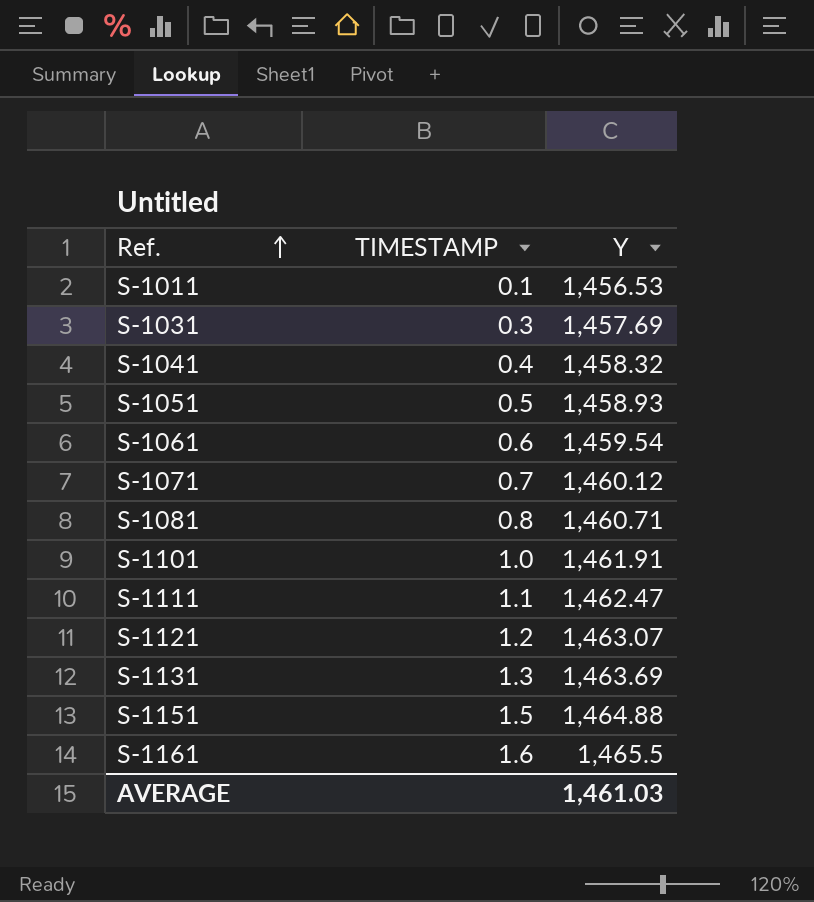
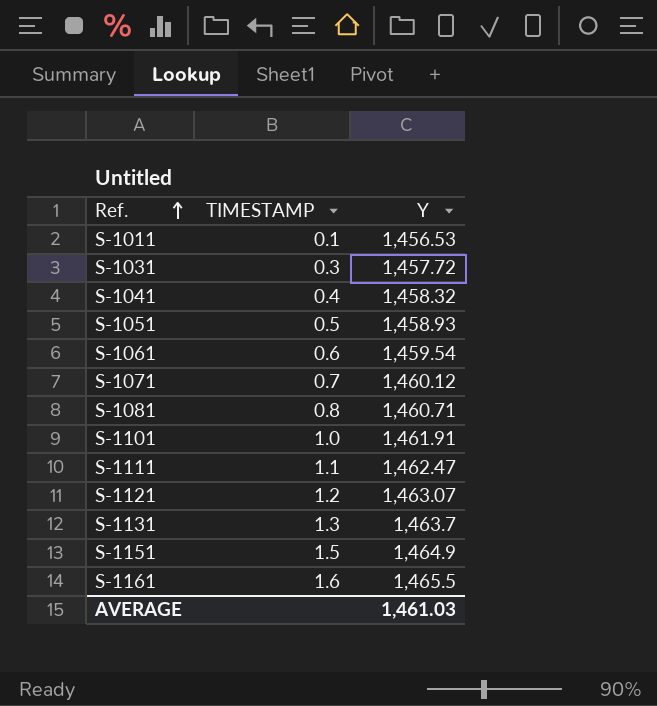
S-1031 | Y: 1,457.69 -> 1,457.72
S-1131 | Y: 1,463.69 -> 1,463.7
S-1151 | Y: 1,464.88 -> 1,464.9

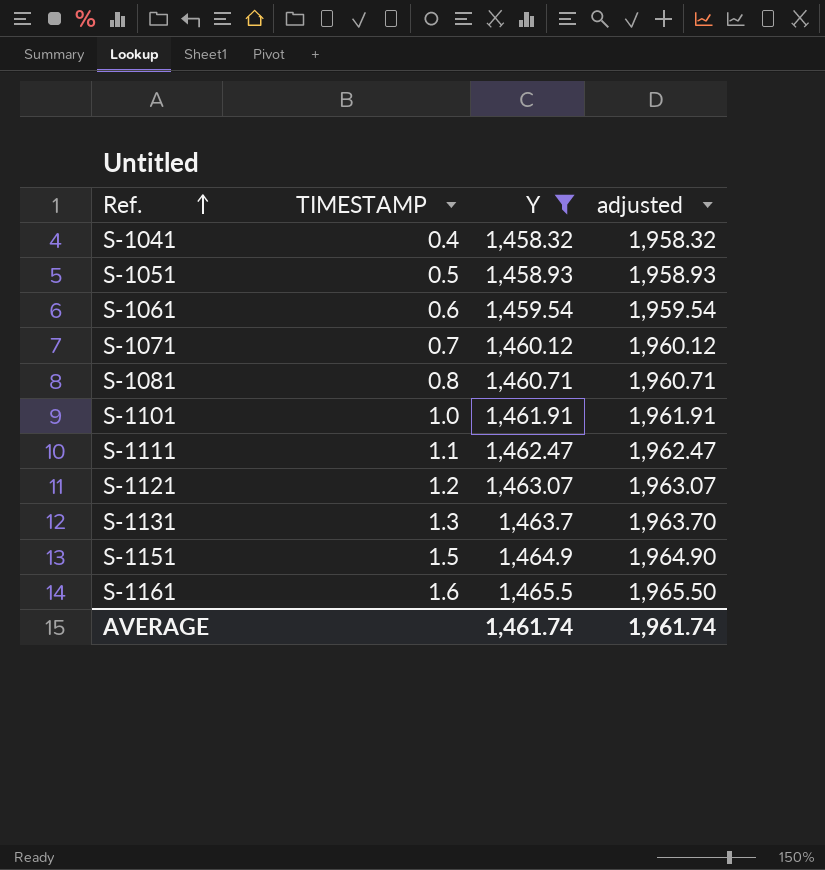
filter: none -> Y >= 1,458.32
column adjusted | formula: none -> [Y] + 500
AVERAGE | Y: 1,461.03 -> 1,461.74

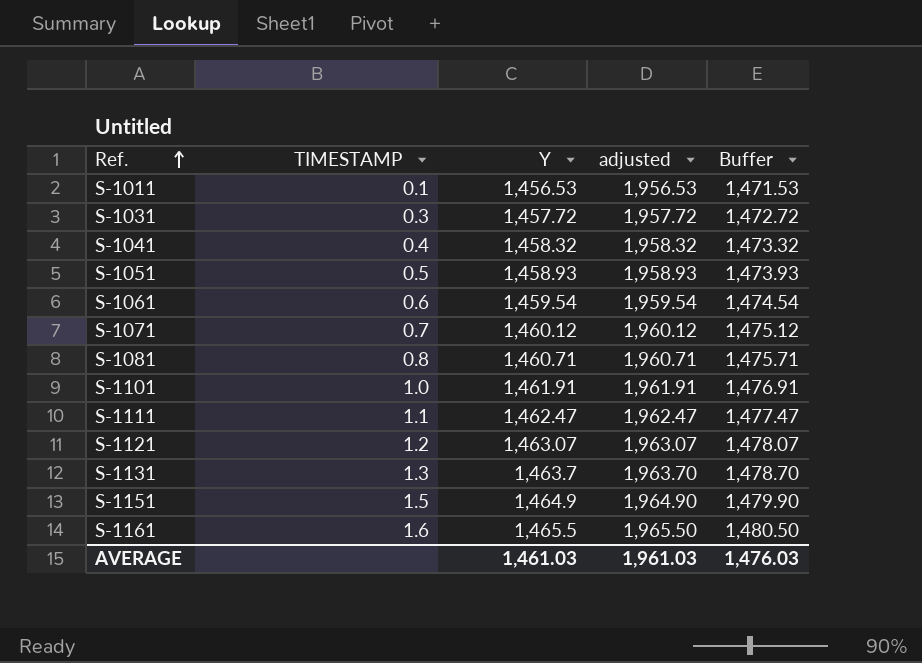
filter: Y >= 1,458.32 -> none
column Buffer | formula: none -> [Y] + 15
AVERAGE | Y: 1,461.74 -> 1,461.03
AVERAGE | adjusted: 1,961.74 -> 1,961.03

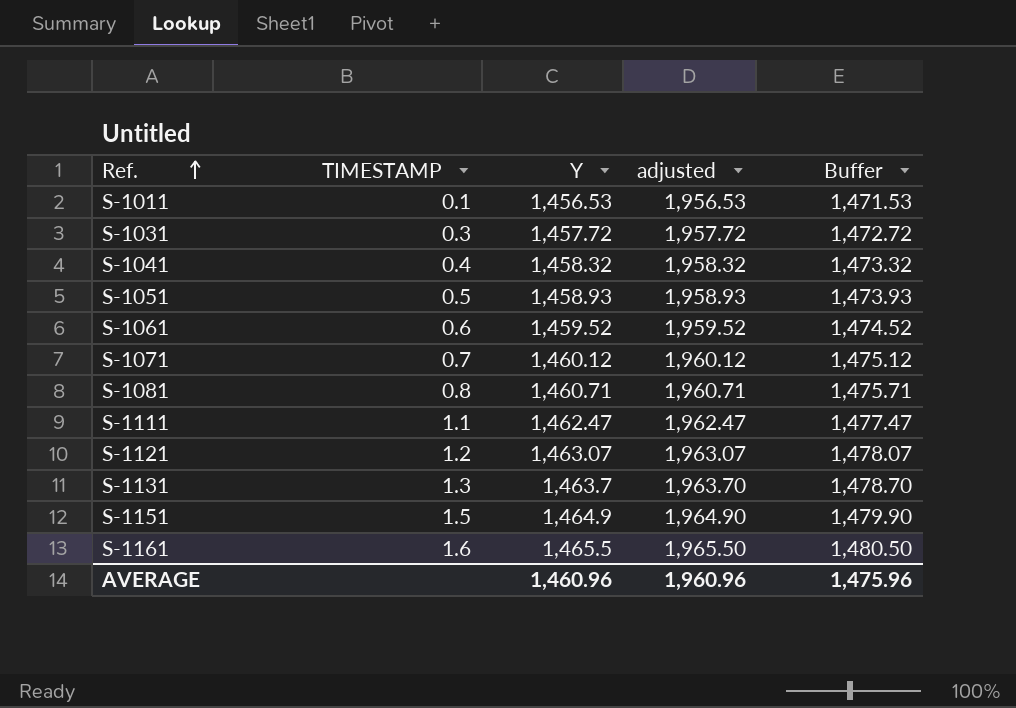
row S-1101: 1.0 | 1,461.91 | 1,961.91 | 1,476.91 -> none
S-1061 | Y: 1,459.54 -> 1,459.52
S-1061 | adjusted: 1,959.54 -> 1,959.52
S-1061 | Buffer: 1,474.54 -> 1,474.52
AVERAGE | Y: 1,461.03 -> 1,460.96
AVERAGE | adjusted: 1,961.03 -> 1,960.96
AVERAGE | Buffer: 1,476.03 -> 1,475.96

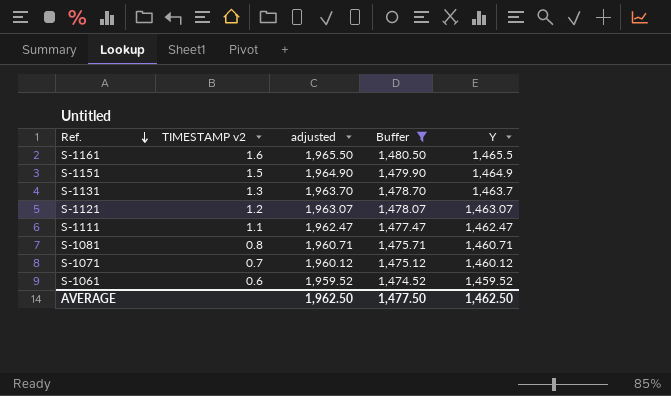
filter: none -> Buffer >= 1,474.52
row order: Ref. ascending -> Ref. descending
column name: TIMESTAMP -> TIMESTAMP v2
column Y | position: 3 -> 5
AVERAGE | adjusted: 1,960.96 -> 1,962.50
AVERAGE | Buffer: 1,475.96 -> 1,477.50
AVERAGE | Y: 1,460.96 -> 1,462.50

